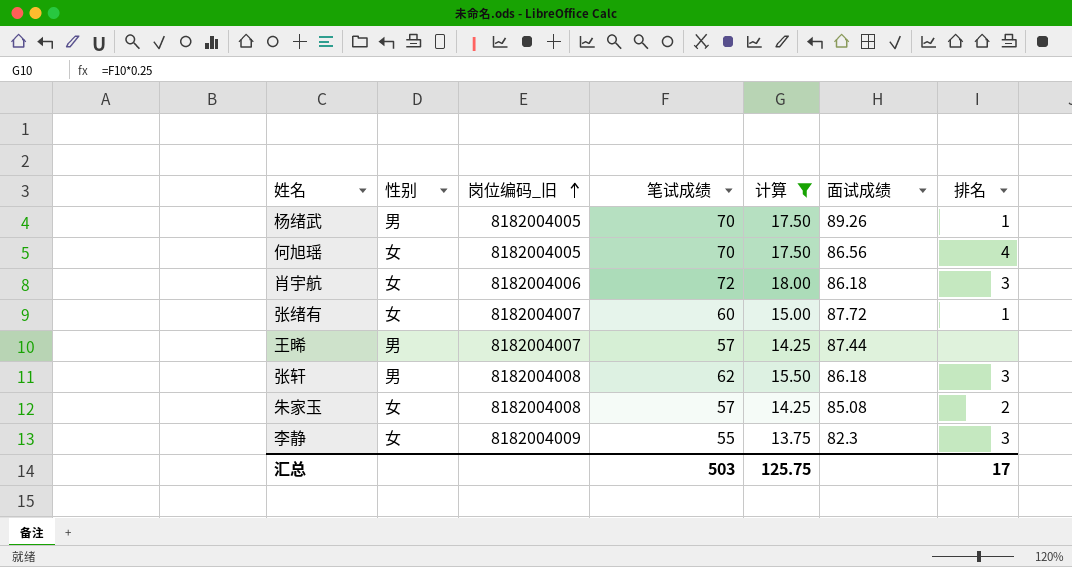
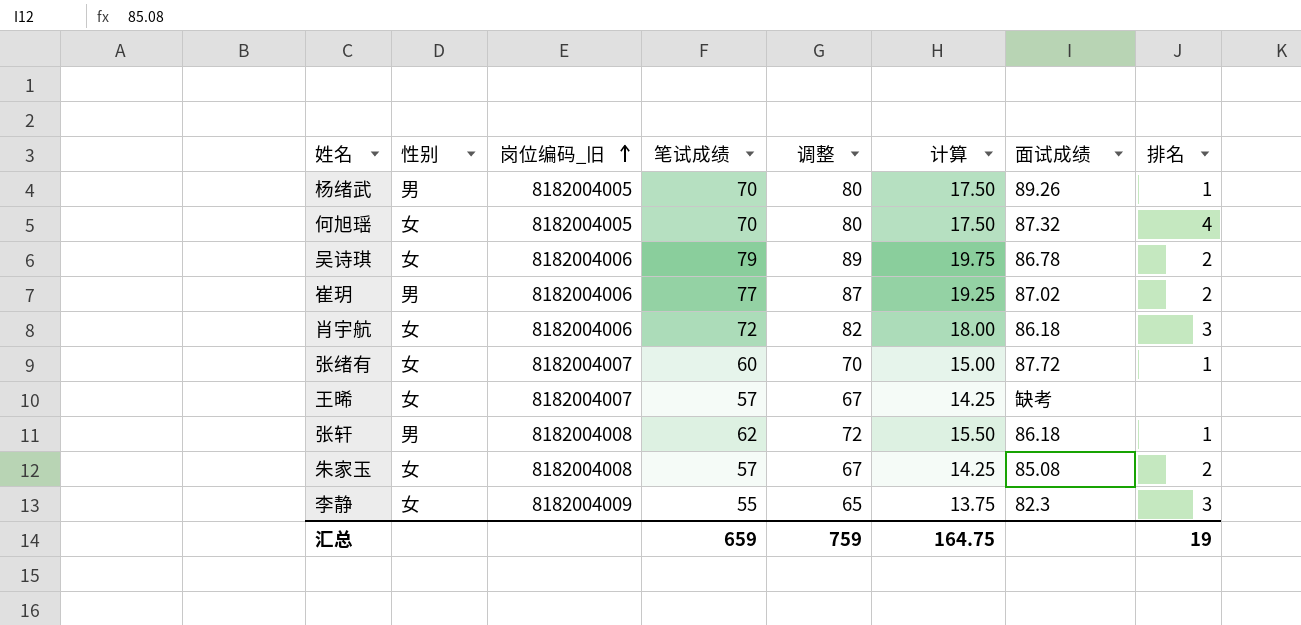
filter: 计算 <= 18.00 -> none
column 调整 | formula: none -> [笔试成绩] + 10
何旭瑶 | 面试成绩: 86.56 -> 87.32
王晞 | 性别: 男 -> 女
王晞 | 面试成绩: 87.44 -> 缺考
张轩 | 排名: 3 -> 1
汇总 | 笔试成绩: 503 -> 659
汇总 | 计算: 125.75 -> 164.75
汇总 | 排名: 17 -> 19

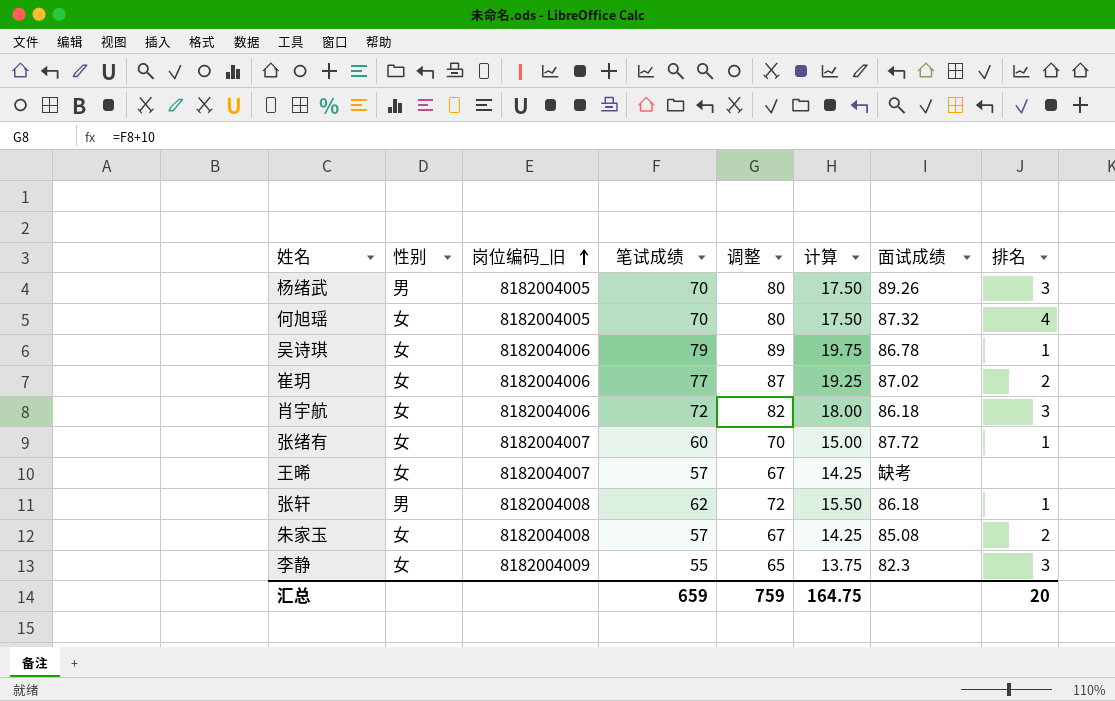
杨绪武 | 排名: 1 -> 3
吴诗琪 | 排名: 2 -> 1
崔玥 | 性别: 男 -> 女
汇总 | 排名: 19 -> 20

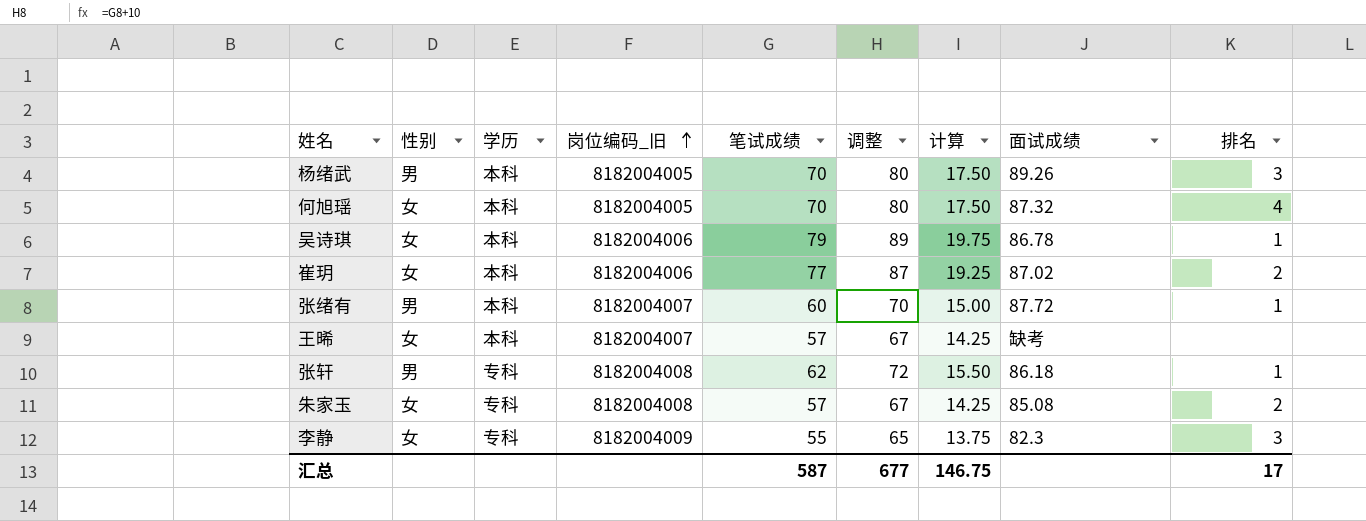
column 学历 | position: none -> 3
row 肖宇航: 女 | 8182004006 | 72 | 82 | 18.00 | 86.18 | 3 -> none
张绪有 | 性别: 女 -> 男
汇总 | 笔试成绩: 659 -> 587
汇总 | 调整: 759 -> 677
汇总 | 计算: 164.75 -> 146.75
汇总 | 排名: 20 -> 17

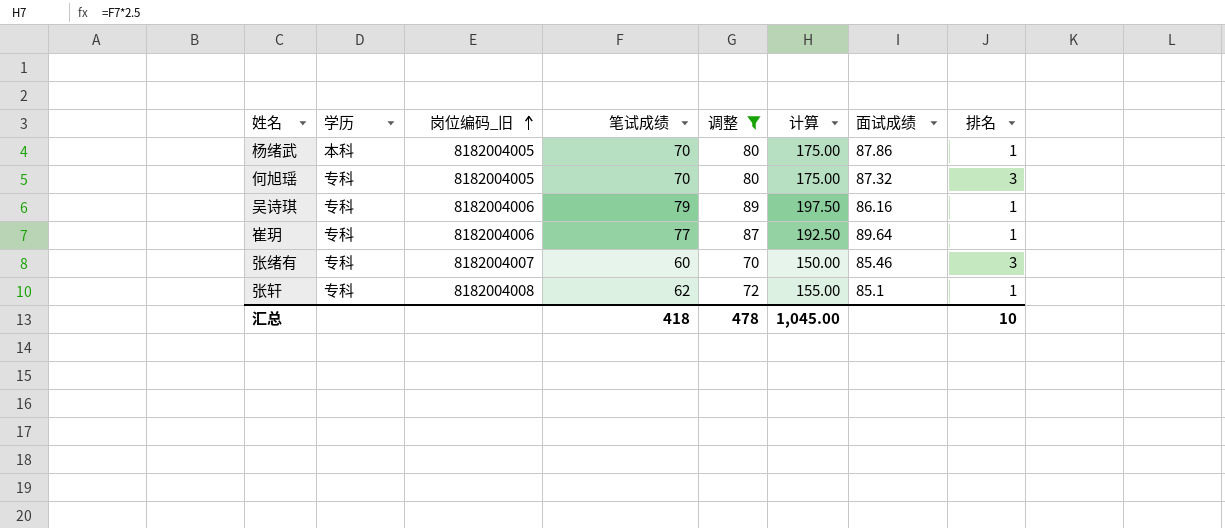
filter: none -> 调整 >= 70
column 性别 | position: 2 -> none
column 计算 | formula: [笔试成绩] * 0.25 -> [笔试成绩] * 2.5
杨绪武 | 面试成绩: 89.26 -> 87.86
杨绪武 | 排名: 3 -> 1
何旭瑶 | 学历: 本科 -> 专科
何旭瑶 | 排名: 4 -> 3
吴诗琪 | 学历: 本科 -> 专科
吴诗琪 | 面试成绩: 86.78 -> 86.16
崔玥 | 学历: 本科 -> 专科
崔玥 | 面试成绩: 87.02 -> 89.64
崔玥 | 排名: 2 -> 1
张绪有 | 学历: 本科 -> 专科
张绪有 | 面试成绩: 87.72 -> 85.46
张绪有 | 排名: 1 -> 3
张轩 | 面试成绩: 86.18 -> 85.1
汇总 | 笔试成绩: 587 -> 418
汇总 | 调整: 677 -> 478
汇总 | 计算: 146.75 -> 1,045.00
汇总 | 排名: 17 -> 10

